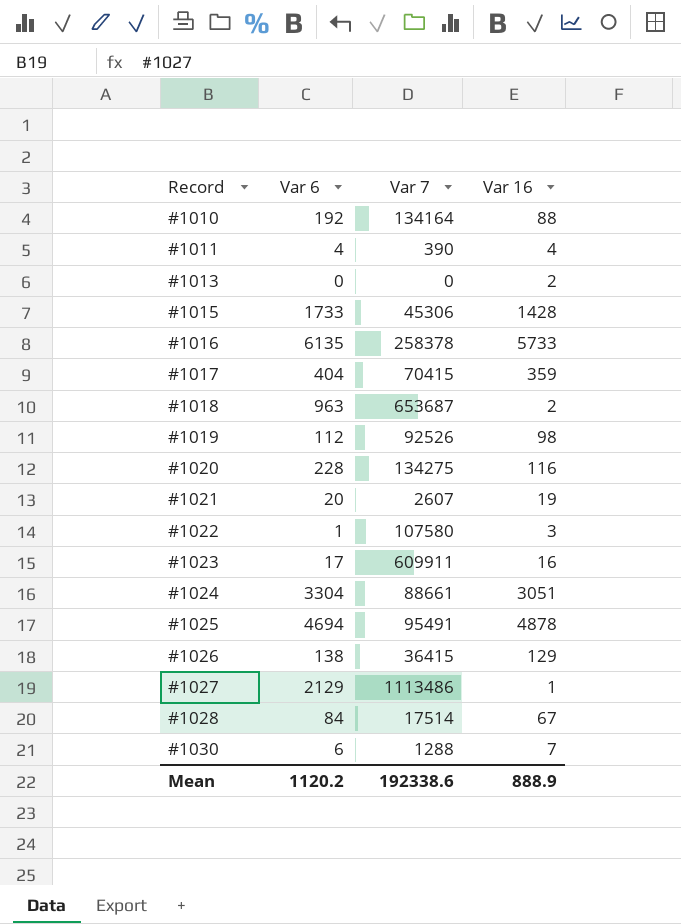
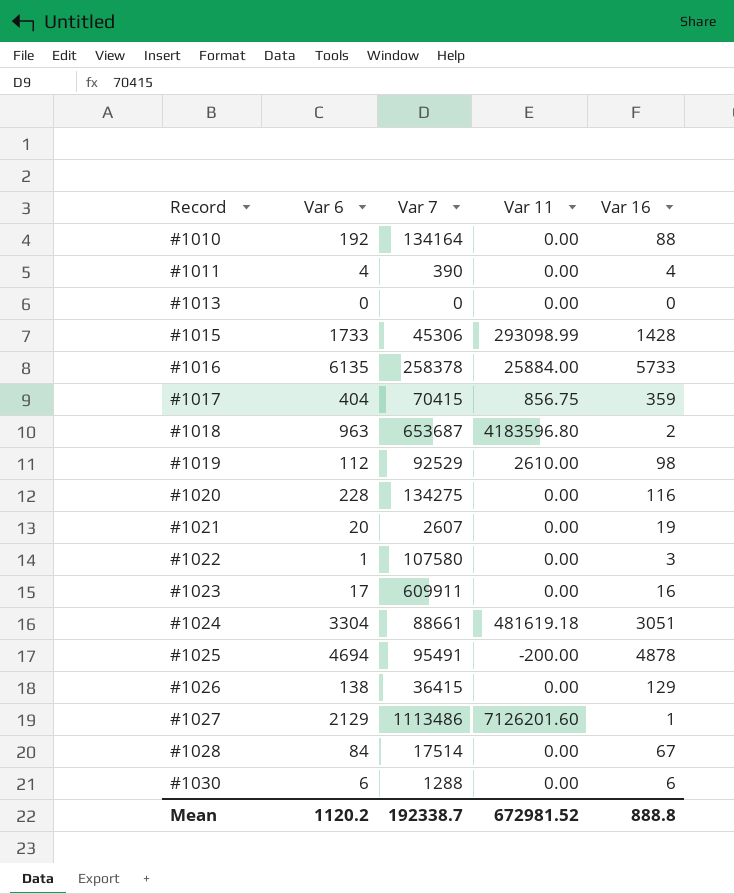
column Var 11 | position: none -> 4
#1013 | Var 16: 2 -> 0
#1019 | Var 7: 92526 -> 92529
#1030 | Var 16: 7 -> 6
Mean | Var 7: 192338.6 -> 192338.7
Mean | Var 16: 888.9 -> 888.8

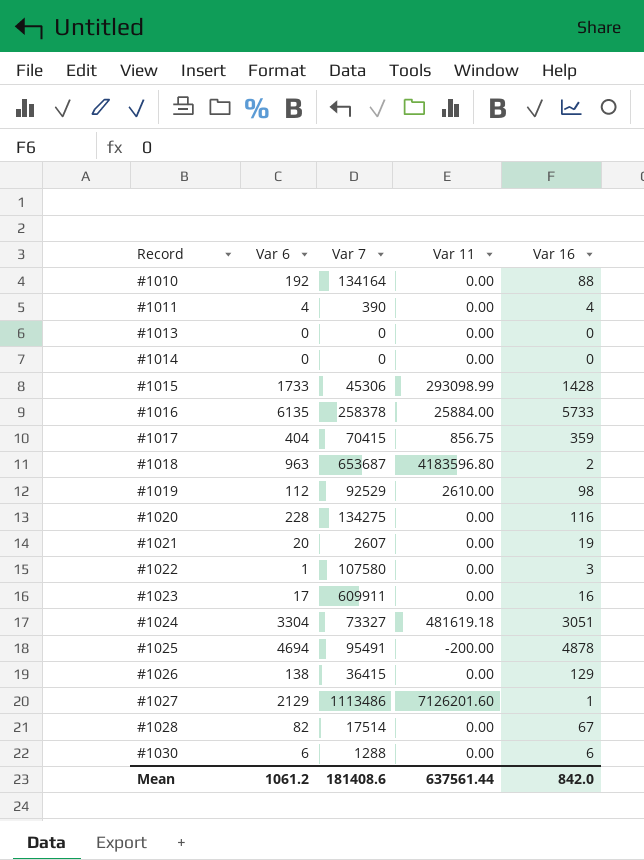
row #1014: none -> 0 | 0 | 0.00 | 0
#1024 | Var 7: 88661 -> 73327
#1028 | Var 6: 84 -> 82
Mean | Var 6: 1120.2 -> 1061.2
Mean | Var 7: 192338.7 -> 181408.6
Mean | Var 11: 672981.52 -> 637561.44
Mean | Var 16: 888.8 -> 842.0

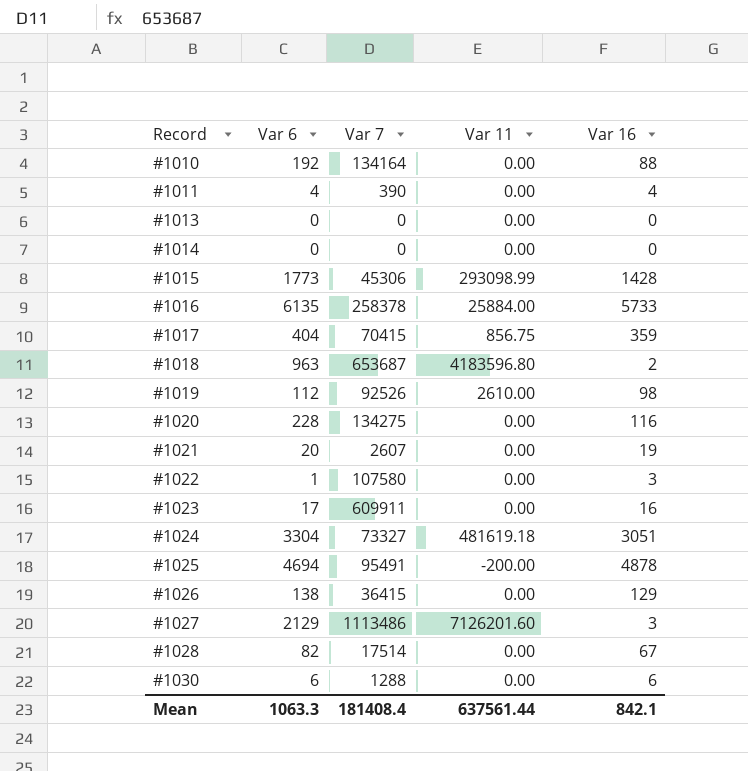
#1015 | Var 6: 1733 -> 1773
#1019 | Var 7: 92529 -> 92526
#1027 | Var 16: 1 -> 3
Mean | Var 6: 1061.2 -> 1063.3
Mean | Var 7: 181408.6 -> 181408.4
Mean | Var 16: 842.0 -> 842.1

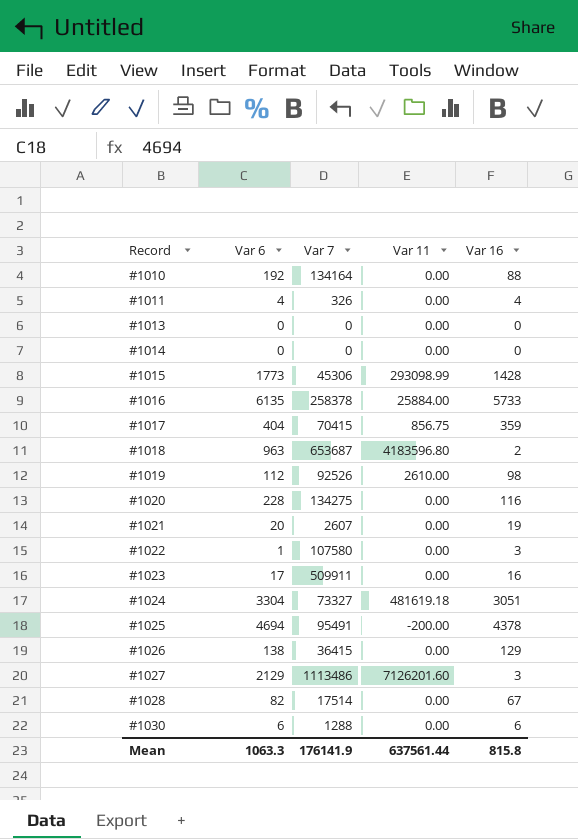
#1011 | Var 7: 390 -> 326
#1023 | Var 7: 609911 -> 509911
#1025 | Var 16: 4878 -> 4378
Mean | Var 7: 181408.4 -> 176141.9
Mean | Var 16: 842.1 -> 815.8

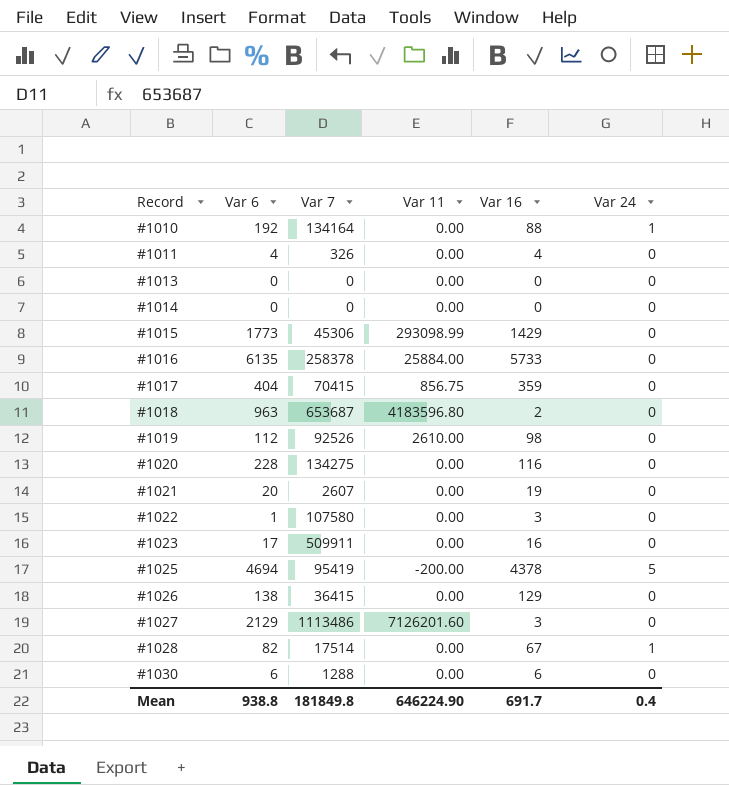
column Var 24 | position: none -> 6
row #1024: 3304 | 73327 | 481619.18 | 3051 -> none
#1015 | Var 16: 1428 -> 1429
#1025 | Var 7: 95491 -> 95419
Mean | Var 6: 1063.3 -> 938.8
Mean | Var 7: 176141.9 -> 181849.8
Mean | Var 11: 637561.44 -> 646224.90
Mean | Var 16: 815.8 -> 691.7

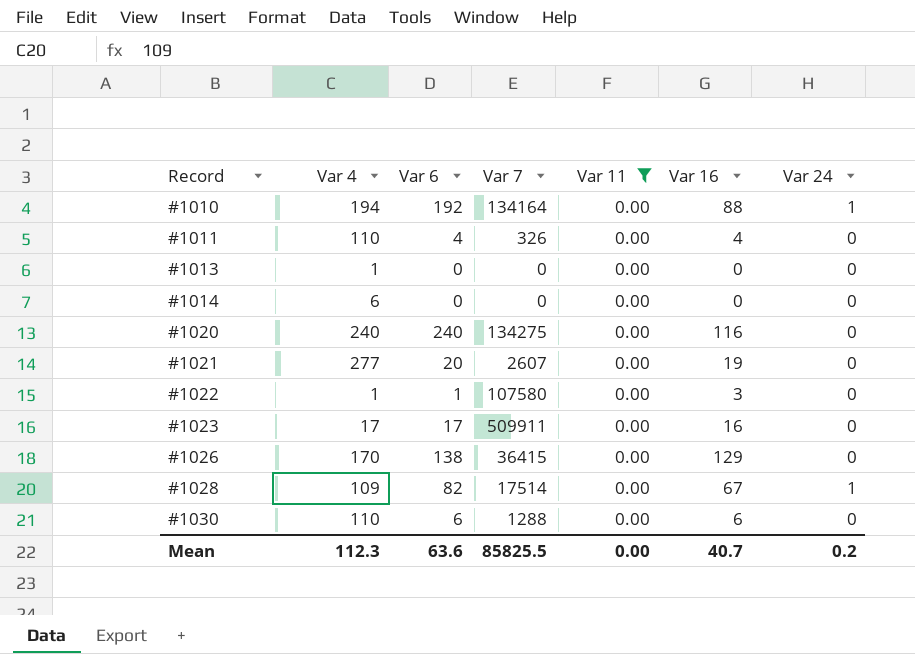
filter: none -> Var 11 = 0.00
column Var 4 | position: none -> 2
#1020 | Var 6: 228 -> 240
Mean | Var 6: 938.8 -> 63.6
Mean | Var 7: 181849.8 -> 85825.5
Mean | Var 11: 646224.90 -> 0.00
Mean | Var 16: 691.7 -> 40.7
Mean | Var 24: 0.4 -> 0.2

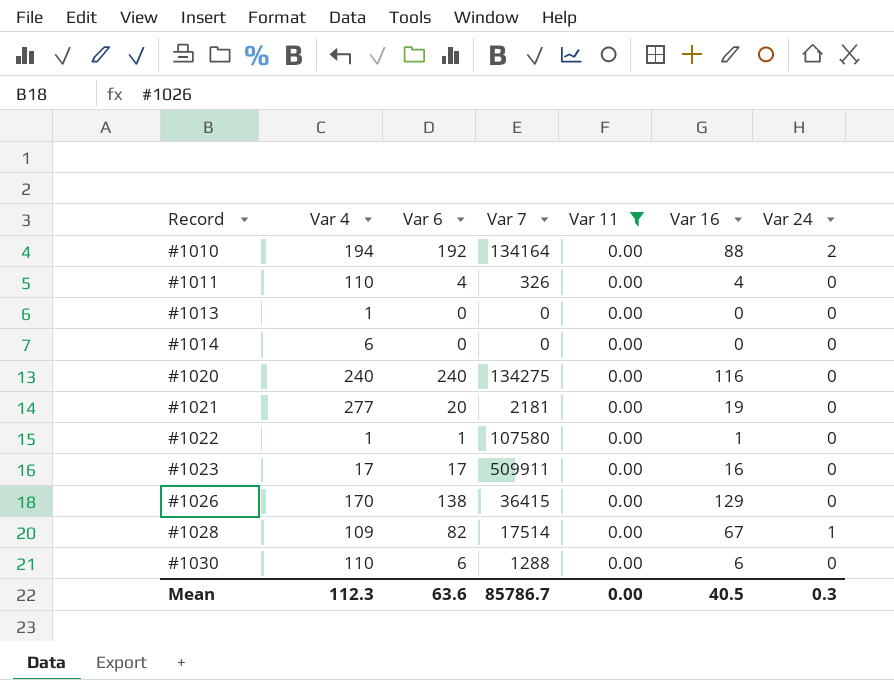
#1010 | Var 24: 1 -> 2
#1021 | Var 7: 2607 -> 2181
#1022 | Var 16: 3 -> 1
Mean | Var 7: 85825.5 -> 85786.7
Mean | Var 16: 40.7 -> 40.5
Mean | Var 24: 0.2 -> 0.3

